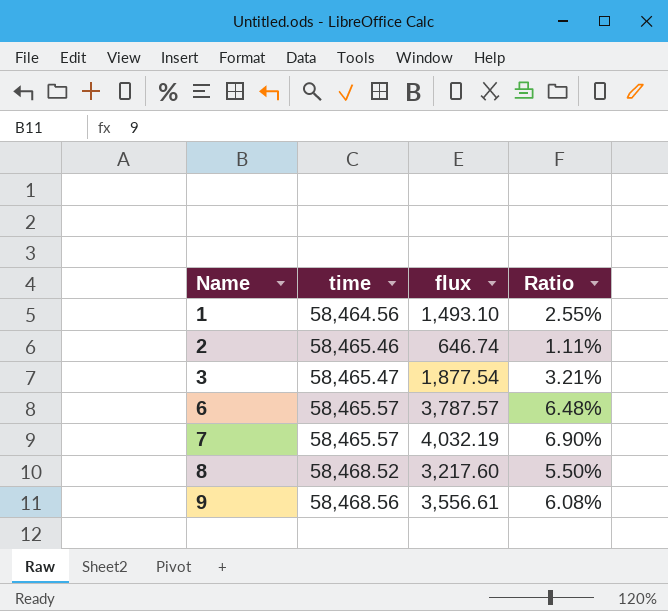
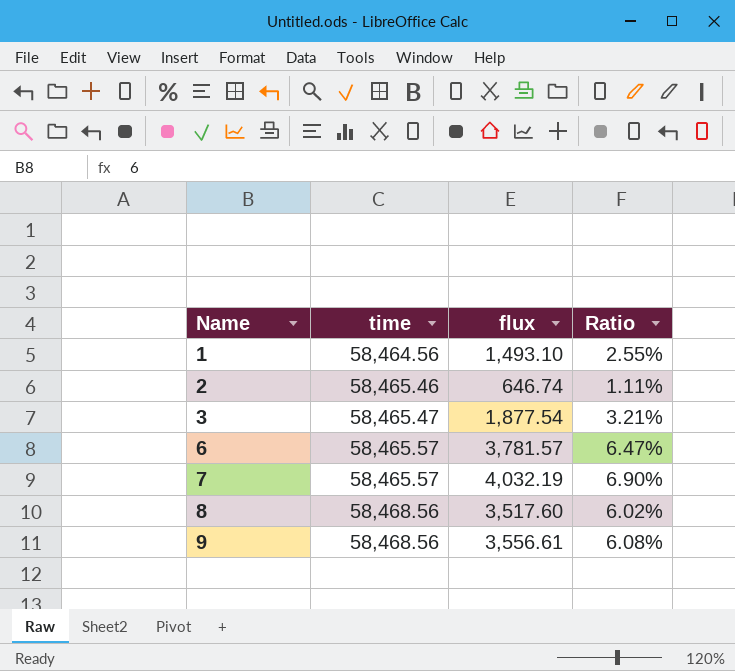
6 | flux: 3,787.57 -> 3,781.57
6 | Ratio: 6.48% -> 6.47%
8 | time: 58,468.52 -> 58,468.56
8 | flux: 3,217.60 -> 3,517.60
8 | Ratio: 5.50% -> 6.02%

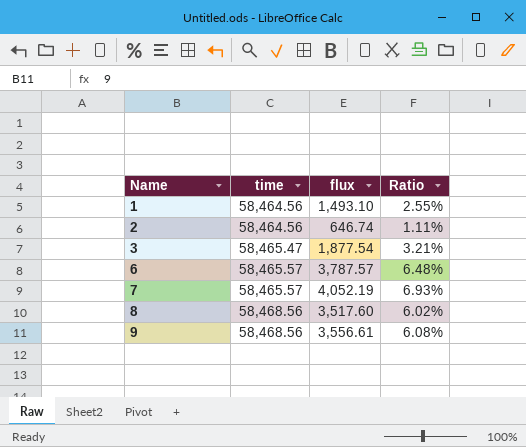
2 | time: 58,465.46 -> 58,464.56
6 | flux: 3,781.57 -> 3,787.57
6 | Ratio: 6.47% -> 6.48%
7 | flux: 4,032.19 -> 4,052.19
7 | Ratio: 6.90% -> 6.93%

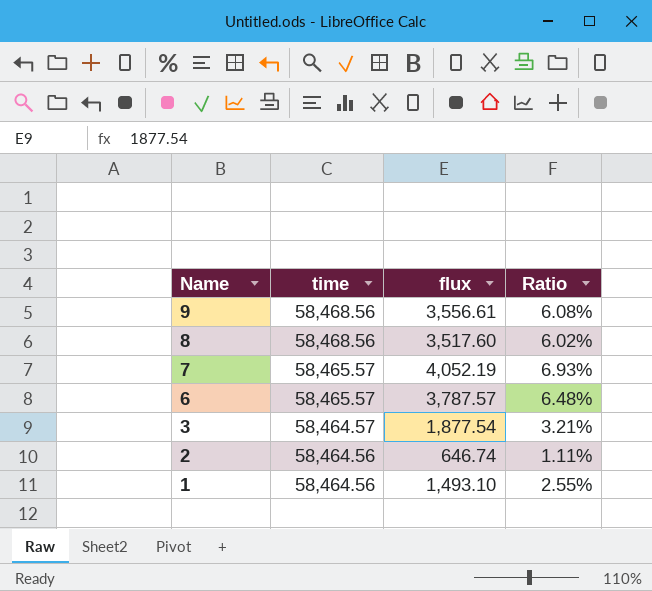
row order: Name ascending -> Name descending
3 | time: 58,465.47 -> 58,464.57

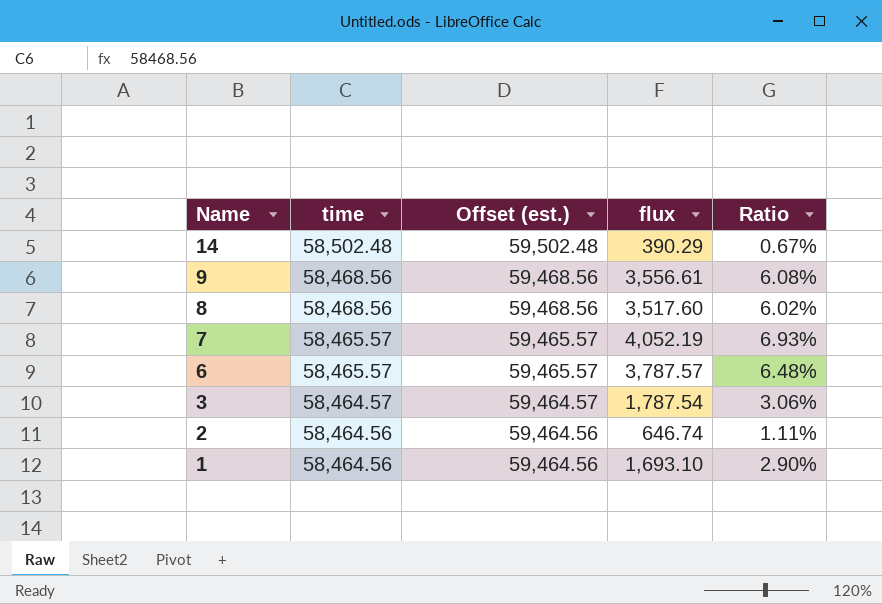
column Offset (est.) | formula: none -> [time] + 1000
row 14: none -> 58,502.48 | 59,502.48 | 390.29 | 0.67%
3 | flux: 1,877.54 -> 1,787.54
3 | Ratio: 3.21% -> 3.06%
1 | flux: 1,493.10 -> 1,693.10
1 | Ratio: 2.55% -> 2.90%

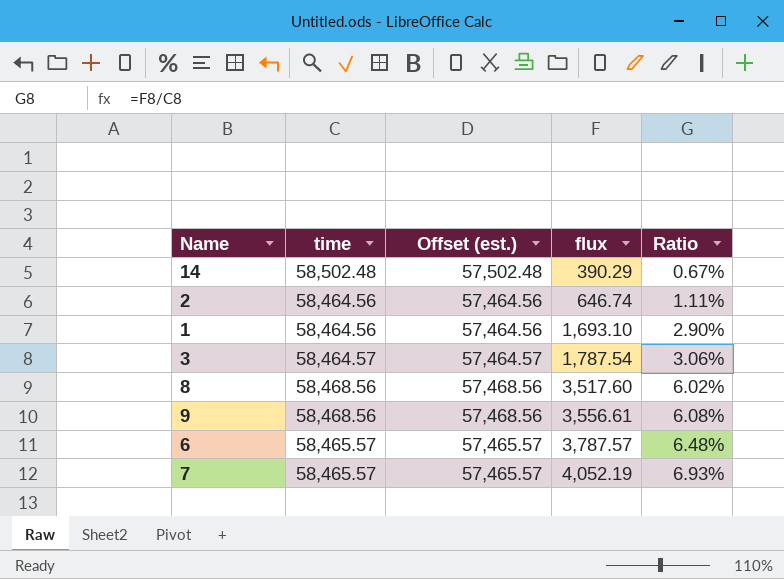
row order: Name descending -> flux ascending
column Offset (est.) | formula: [time] + 1000 -> [time] - 1000

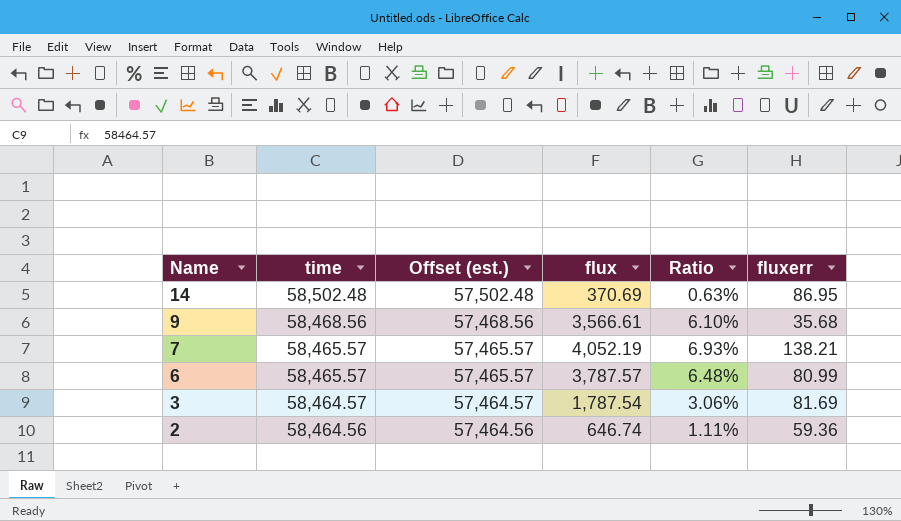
row order: flux ascending -> Name descending
column fluxerr | position: none -> 6
row 1: 58,464.56 | 57,464.56 | 1,693.10 | 2.90% -> none
row 8: 58,468.56 | 57,468.56 | 3,517.60 | 6.02% -> none
14 | flux: 390.29 -> 370.69
14 | Ratio: 0.67% -> 0.63%
9 | flux: 3,556.61 -> 3,566.61
9 | Ratio: 6.08% -> 6.10%

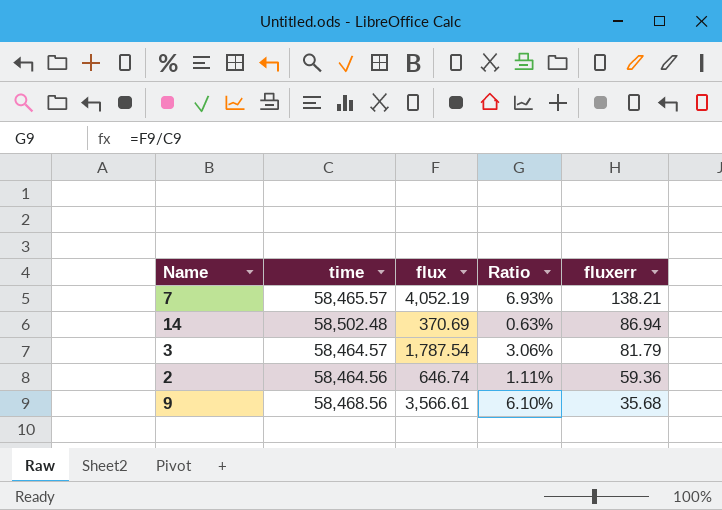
row order: Name descending -> fluxerr descending
column Offset (est.) | formula: [time] - 1000 -> none
row 6: 58,465.57 | 57,465.57 | 3,787.57 | 6.48% | 80.99 -> none
14 | fluxerr: 86.95 -> 86.94
3 | fluxerr: 81.69 -> 81.79

